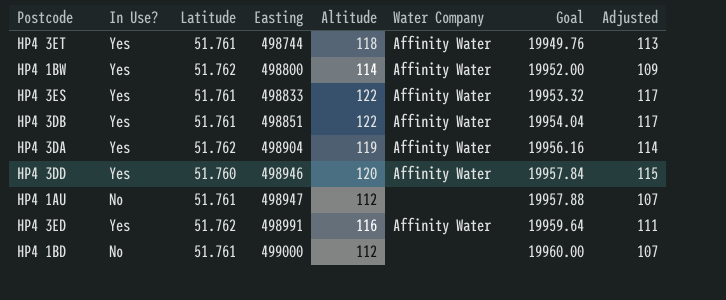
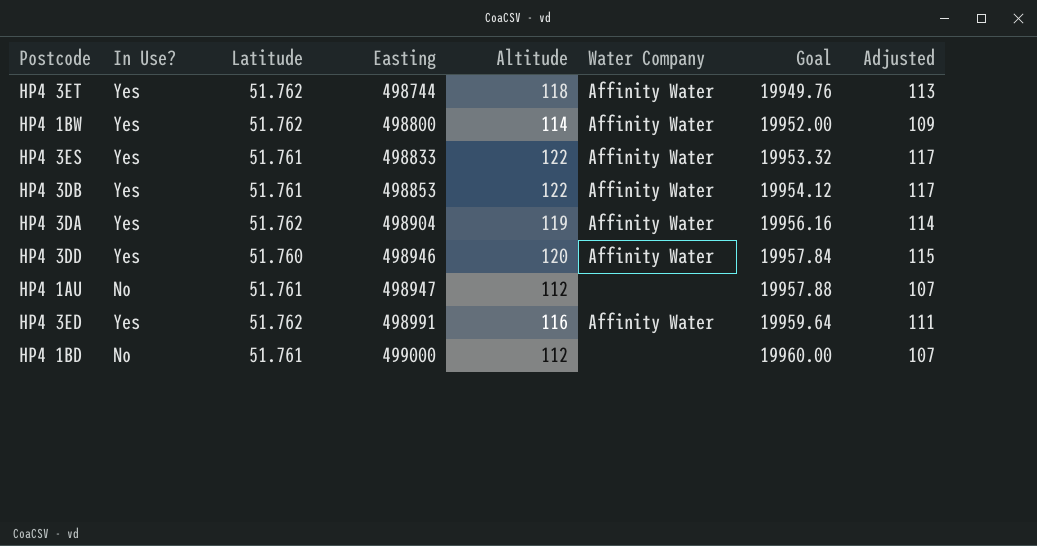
HP4 3ET | Latitude: 51.761 -> 51.762
HP4 3DB | Easting: 498851 -> 498853
HP4 3DB | Goal: 19954.04 -> 19954.12

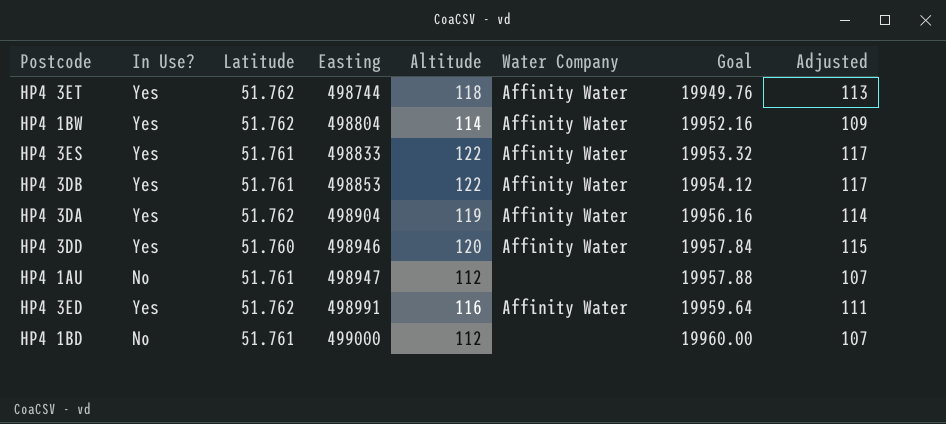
HP4 1BW | Easting: 498800 -> 498804
HP4 1BW | Goal: 19952.00 -> 19952.16

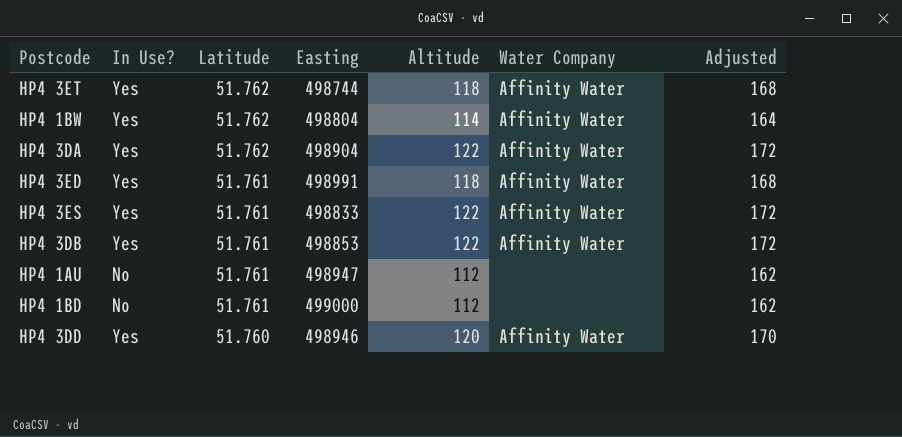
row order: Easting ascending -> Latitude descending
column Goal | formula: [Easting] * 0.04 -> none
column Adjusted | formula: [Altitude] - 5 -> [Altitude] + 50
HP4 3DA | Altitude: 119 -> 122
HP4 3ED | Latitude: 51.762 -> 51.761
HP4 3ED | Altitude: 116 -> 118

